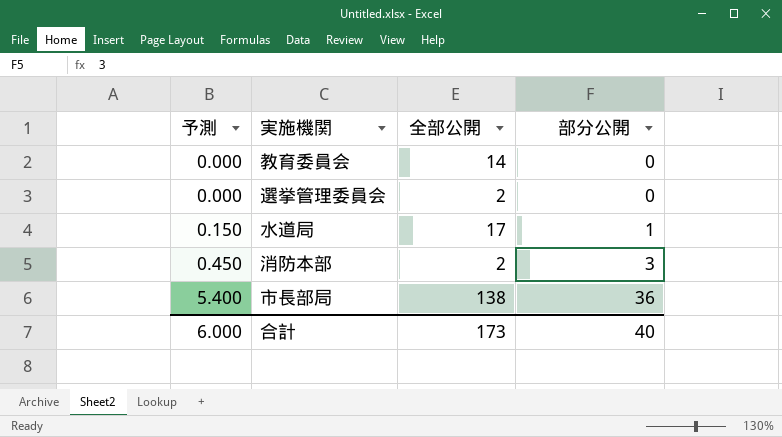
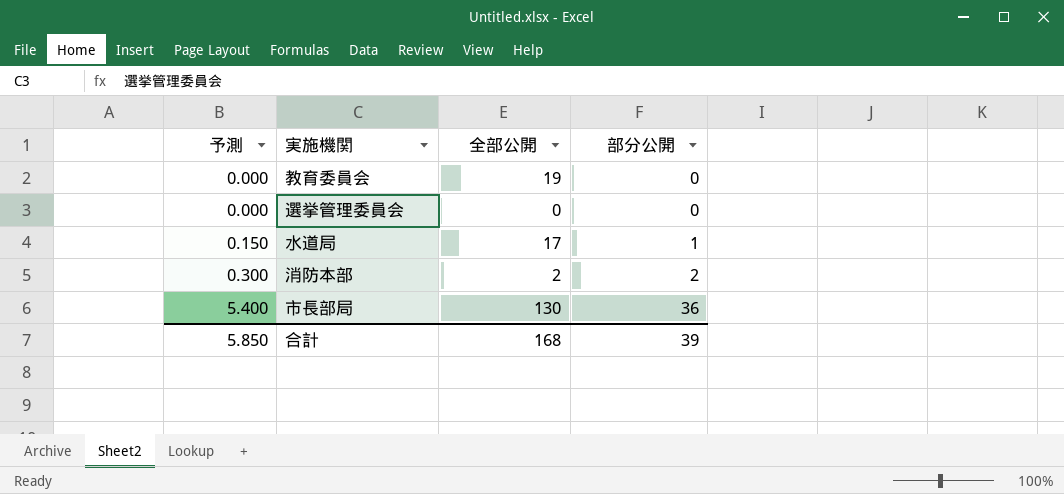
教育委員会 | 全部公開: 14 -> 19
選挙管理委員会 | 全部公開: 2 -> 0
消防本部 | 予測: 0.450 -> 0.300
消防本部 | 部分公開: 3 -> 2
市長部局 | 全部公開: 138 -> 130
合計 | 予測: 6.000 -> 5.850
合計 | 全部公開: 173 -> 168
合計 | 部分公開: 40 -> 39

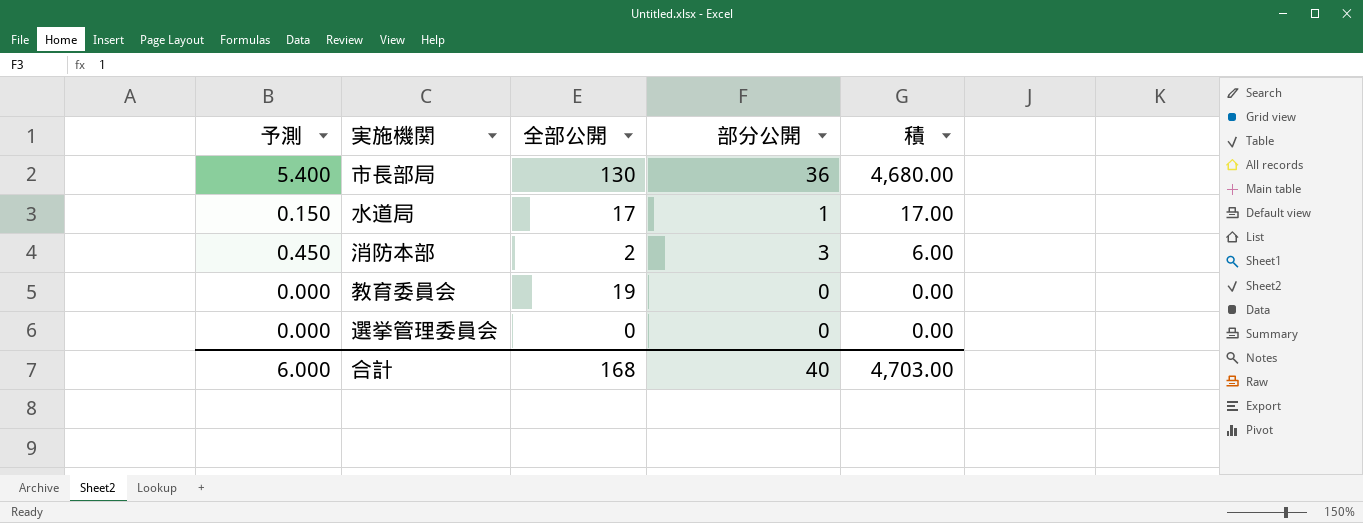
row order: 予測 ascending -> 積 descending
column 積 | formula: none -> [全部公開] * [部分公開]
消防本部 | 予測: 0.300 -> 0.450
消防本部 | 部分公開: 2 -> 3
合計 | 予測: 5.850 -> 6.000
合計 | 部分公開: 39 -> 40

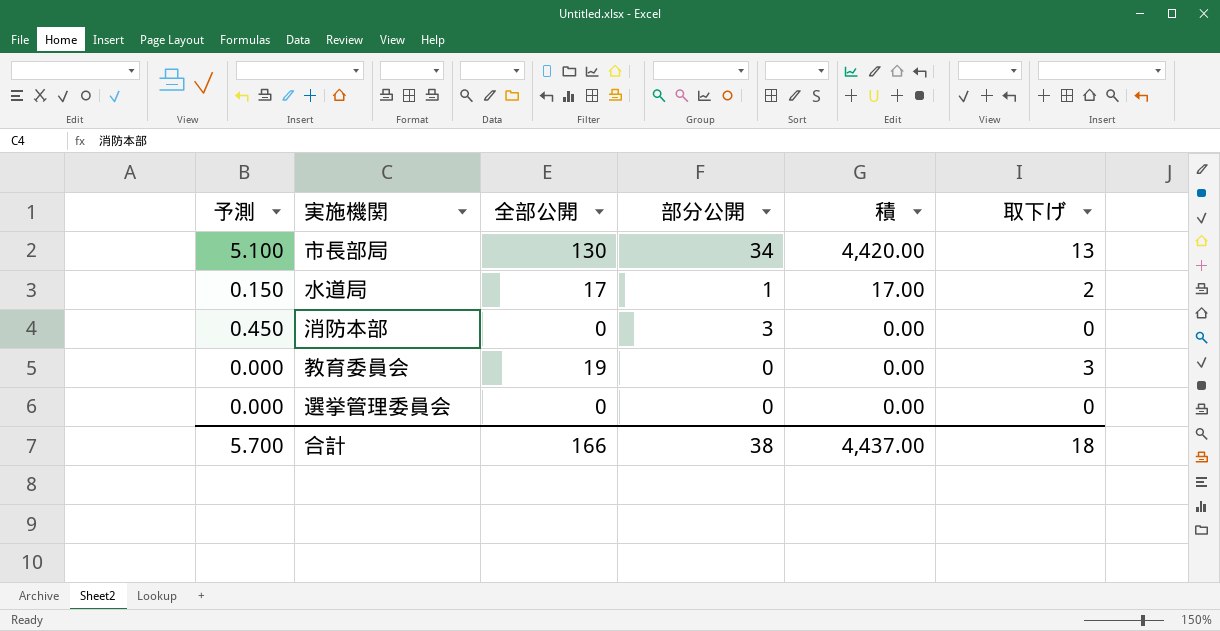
column 取下げ | position: none -> 6
市長部局 | 予測: 5.400 -> 5.100
市長部局 | 部分公開: 36 -> 34
市長部局 | 積: 4,680.00 -> 4,420.00
消防本部 | 全部公開: 2 -> 0
消防本部 | 積: 6.00 -> 0.00
合計 | 予測: 6.000 -> 5.700
合計 | 全部公開: 168 -> 166
合計 | 部分公開: 40 -> 38
合計 | 積: 4,703.00 -> 4,437.00

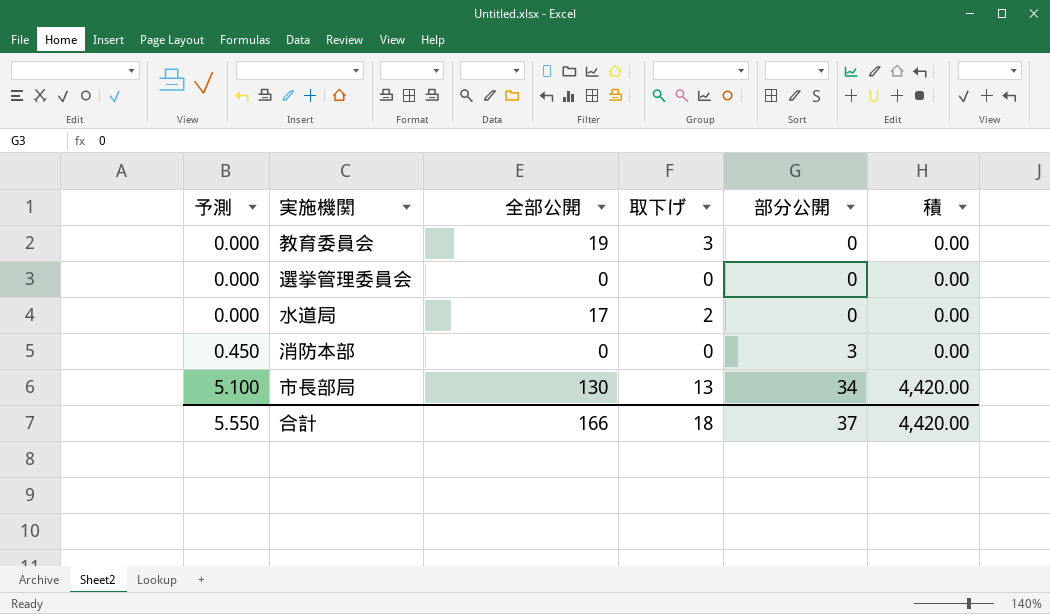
row order: 積 descending -> 予測 ascending
column 取下げ | position: 6 -> 4
水道局 | 予測: 0.150 -> 0.000
水道局 | 部分公開: 1 -> 0
水道局 | 積: 17.00 -> 0.00
合計 | 予測: 5.700 -> 5.550
合計 | 部分公開: 38 -> 37
合計 | 積: 4,437.00 -> 4,420.00

